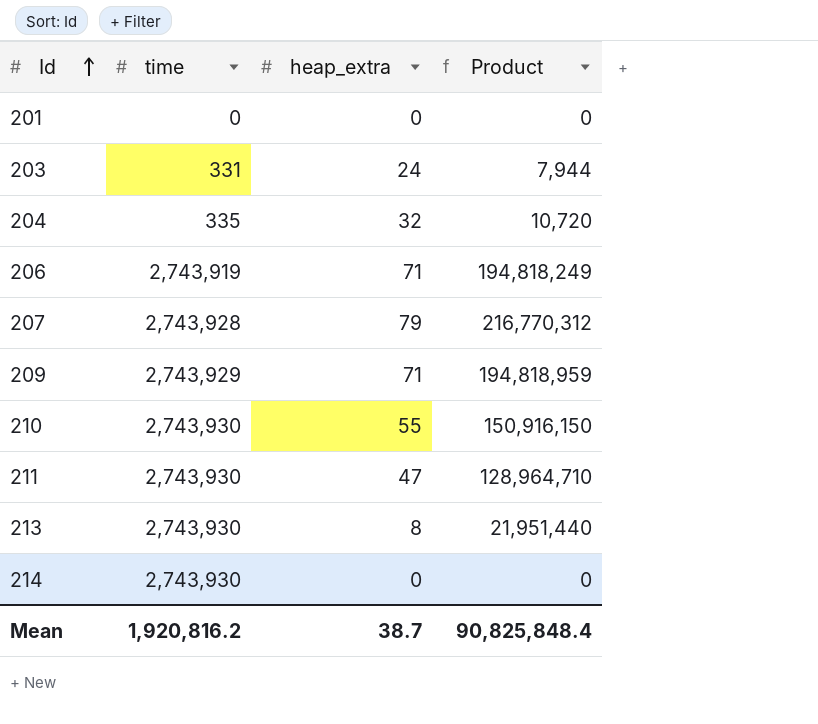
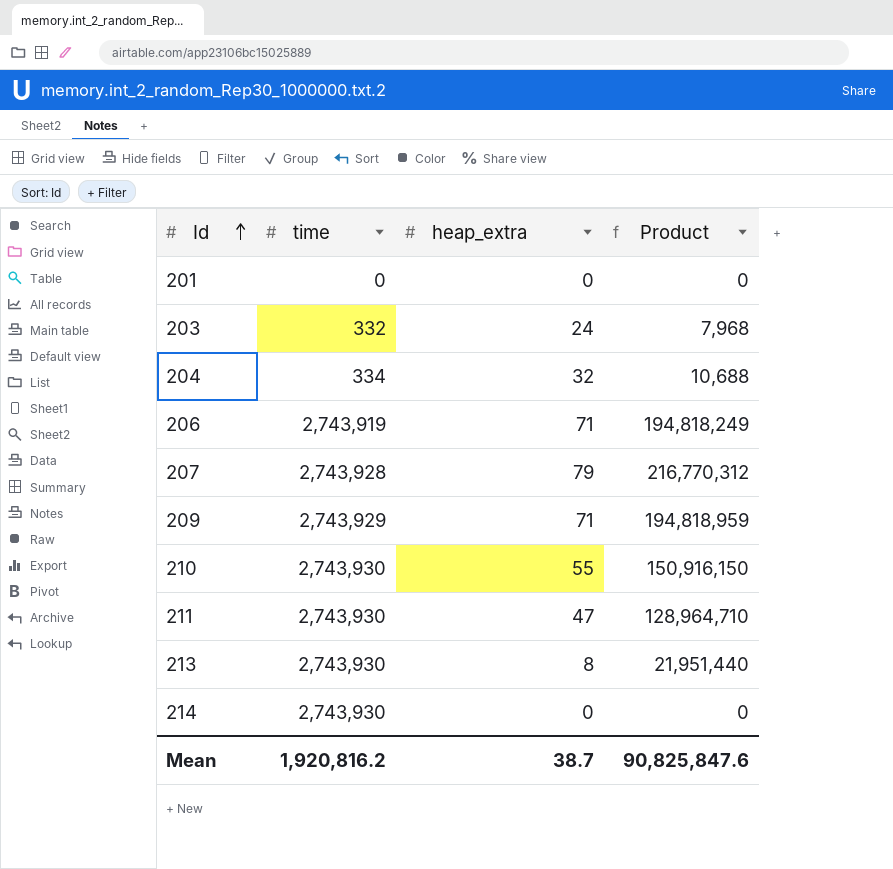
203 | time: 331 -> 332
203 | Product: 7,944 -> 7,968
204 | time: 335 -> 334
204 | Product: 10,720 -> 10,688
Mean | Product: 90,825,848.4 -> 90,825,847.6

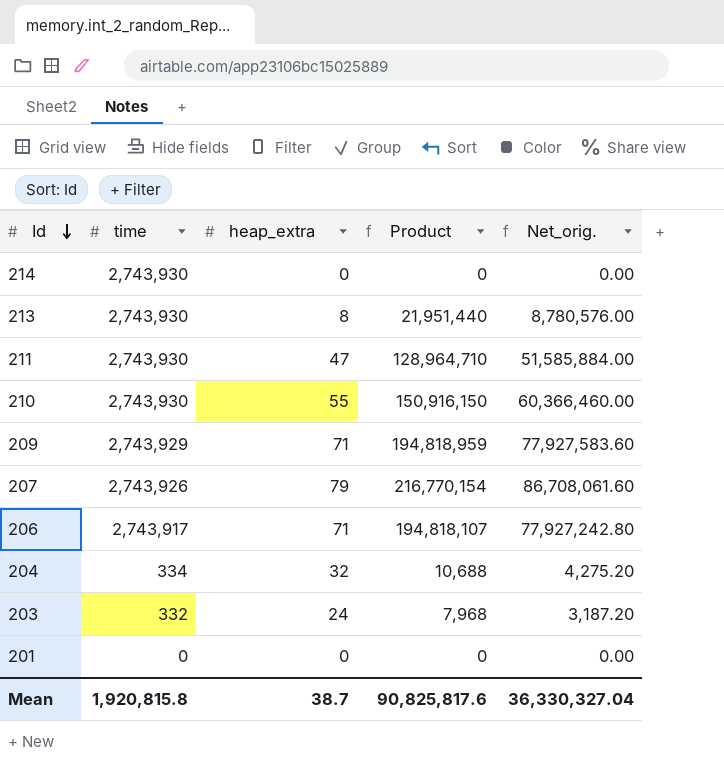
row order: Id ascending -> Id descending
column Net_orig. | formula: none -> [Product] * 0.4
207 | time: 2,743,928 -> 2,743,926
207 | Product: 216,770,312 -> 216,770,154
206 | time: 2,743,919 -> 2,743,917
206 | Product: 194,818,249 -> 194,818,107
Mean | time: 1,920,816.2 -> 1,920,815.8
Mean | Product: 90,825,847.6 -> 90,825,817.6

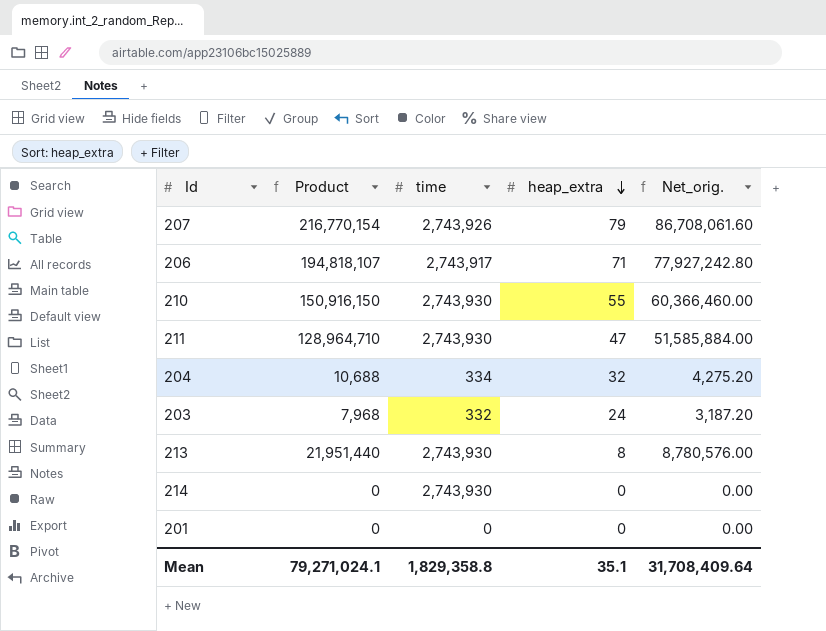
row order: Id descending -> heap_extra descending
column Product | position: 4 -> 2
row 209: 2,743,929 | 71 | 194,818,959 | 77,927,583.60 -> none
Mean | Product: 90,825,817.6 -> 79,271,024.1
Mean | time: 1,920,815.8 -> 1,829,358.8
Mean | heap_extra: 38.7 -> 35.1
Mean | Net_orig.: 36,330,327.04 -> 31,708,409.64

